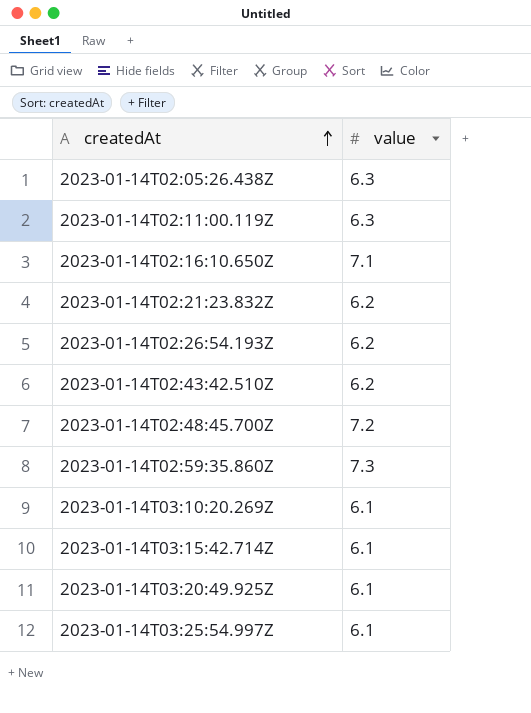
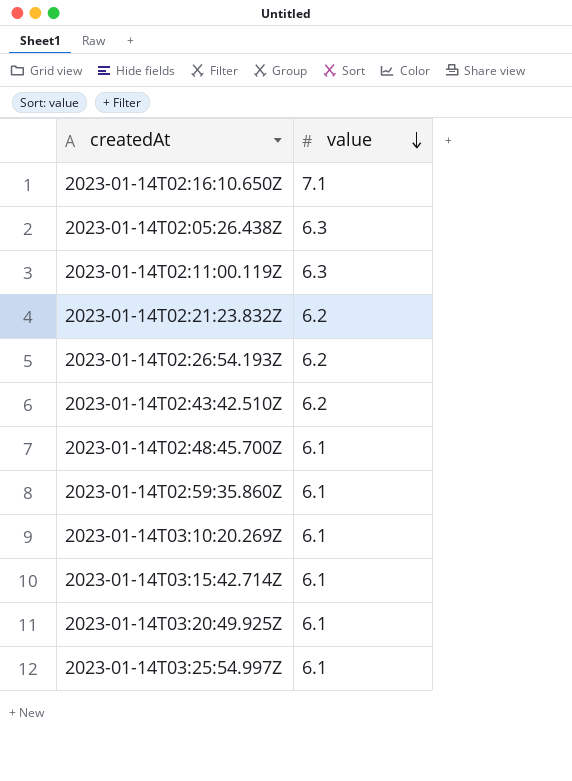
row order: createdAt ascending -> value descending
2023-01-14T02:48:45.700Z | value: 7.2 -> 6.1
2023-01-14T02:59:35.860Z | value: 7.3 -> 6.1

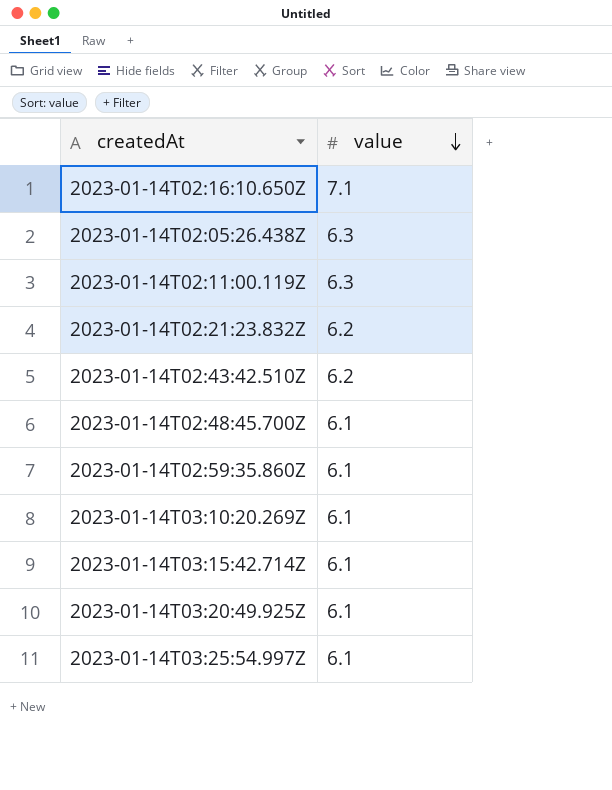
row 2023-01-14T02:26:54.193Z: 6.2 -> none

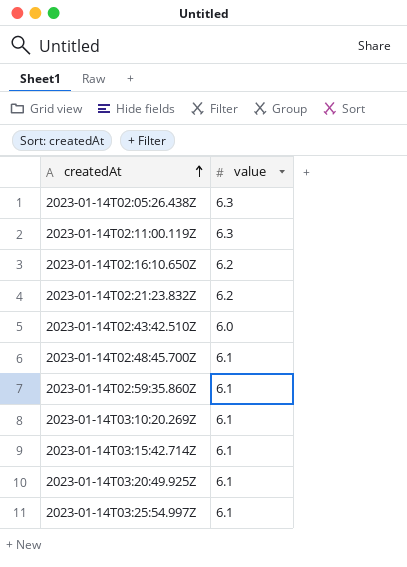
row order: value descending -> createdAt ascending
2023-01-14T02:16:10.650Z | value: 7.1 -> 6.2
2023-01-14T02:43:42.510Z | value: 6.2 -> 6.0

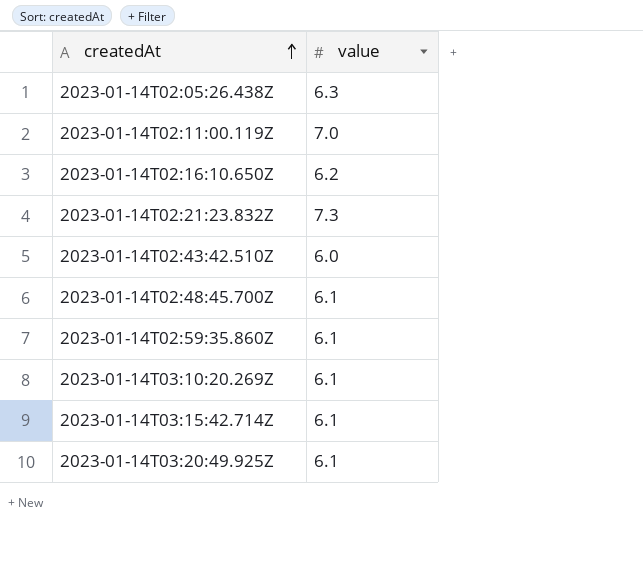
row 2023-01-14T03:25:54.997Z: 6.1 -> none
2023-01-14T02:11:00.119Z | value: 6.3 -> 7.0
2023-01-14T02:21:23.832Z | value: 6.2 -> 7.3

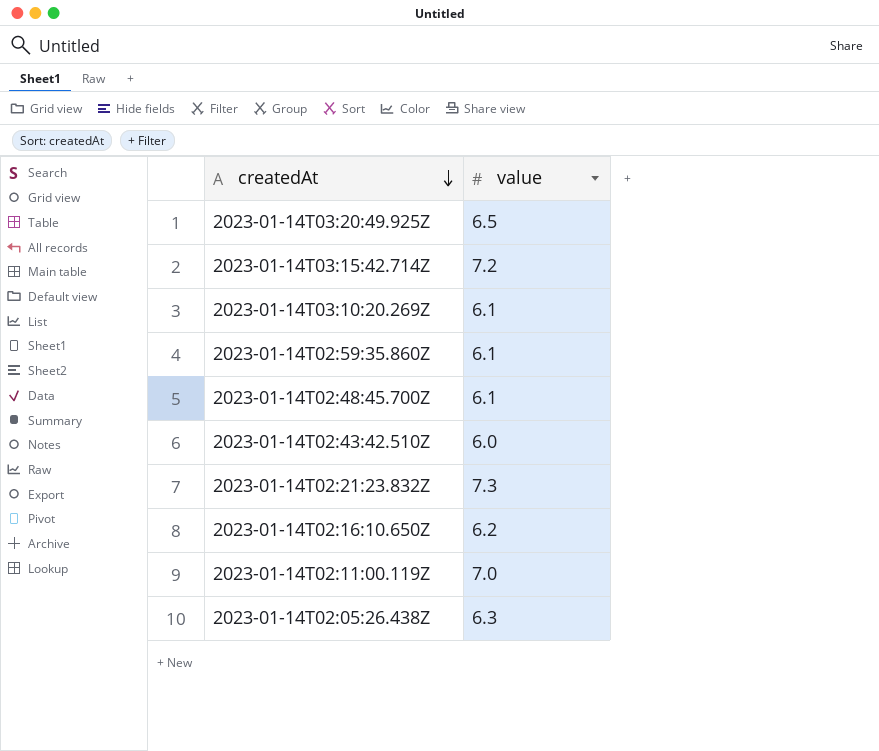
row order: createdAt ascending -> createdAt descending
2023-01-14T03:20:49.925Z | value: 6.1 -> 6.5
2023-01-14T03:15:42.714Z | value: 6.1 -> 7.2

